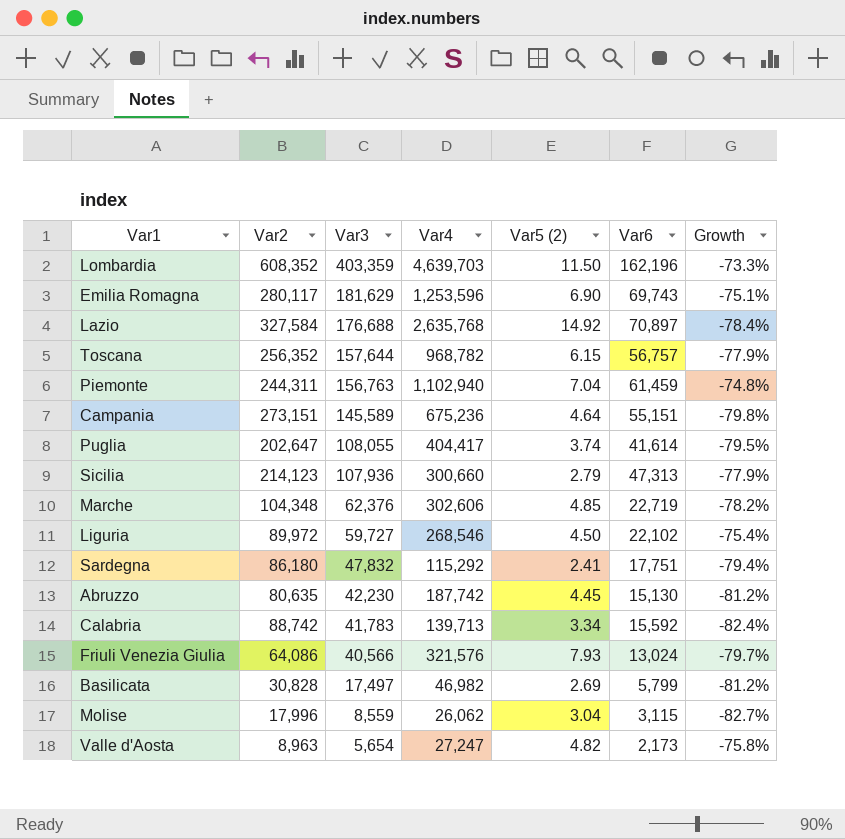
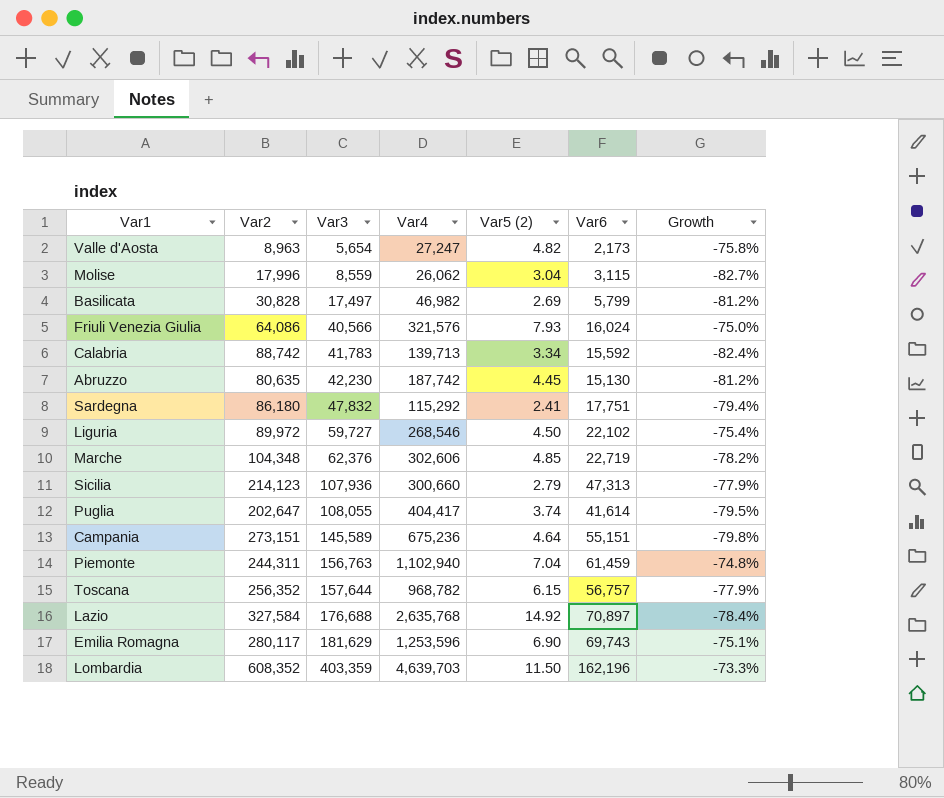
row order: Var3 descending -> Var3 ascending
Friuli Venezia Giulia | Var6: 13,024 -> 16,024
Friuli Venezia Giulia | Growth: -79.7% -> -75.0%

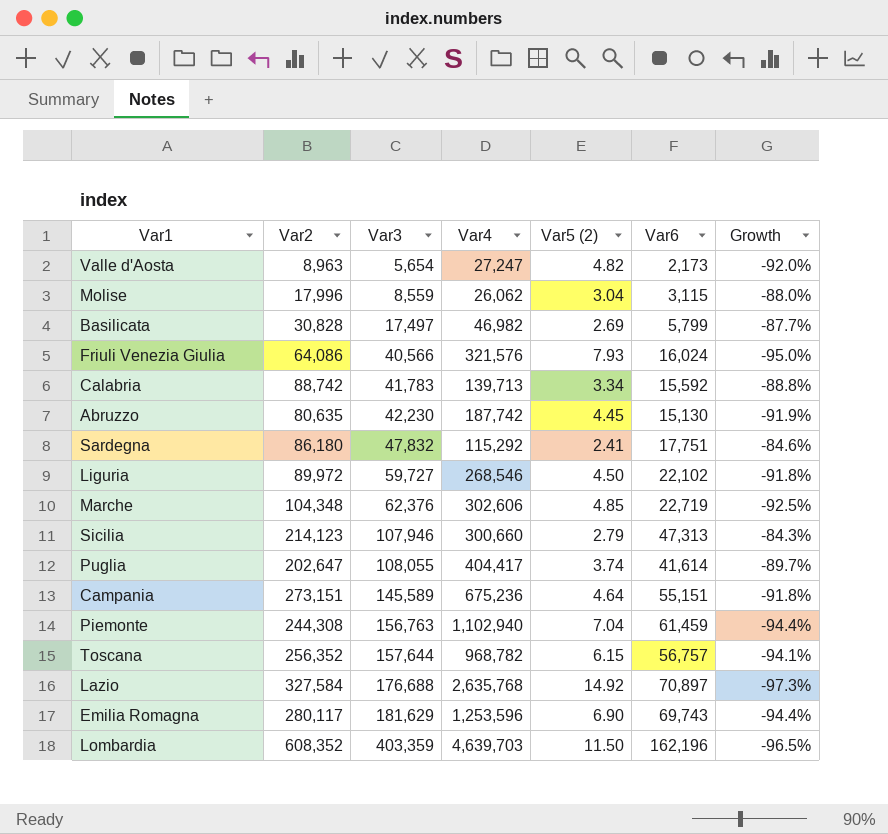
column Growth | formula: ([Var6] - [Var2]) / [Var2] -> ([Var6] - [Var4]) / [Var4]
Sicilia | Var3: 107,936 -> 107,946
Piemonte | Var2: 244,311 -> 244,308

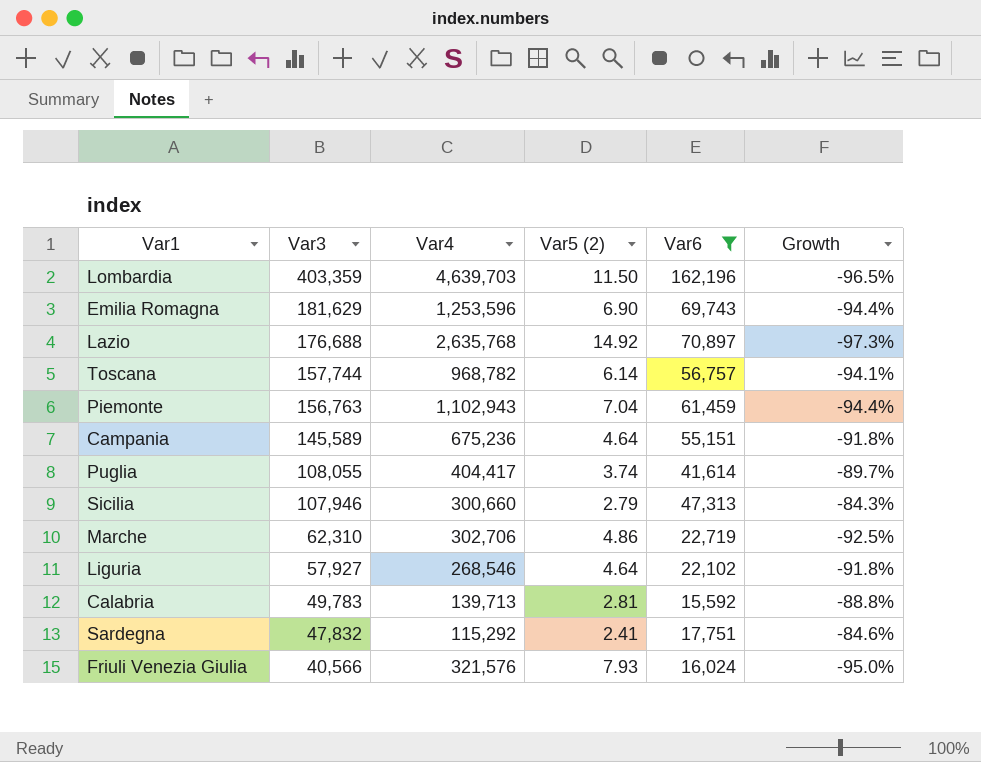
filter: none -> Var6 >= 15,592
row order: Var3 ascending -> Var3 descending
column Var2 | position: 2 -> none
Toscana | Var3: 157,644 -> 157,744
Toscana | Var5 (2): 6.15 -> 6.14
Piemonte | Var4: 1,102,940 -> 1,102,943
Marche | Var3: 62,376 -> 62,310
Marche | Var4: 302,606 -> 302,706
Marche | Var5 (2): 4.85 -> 4.86
Liguria | Var3: 59,727 -> 57,927
Liguria | Var5 (2): 4.50 -> 4.64
Calabria | Var3: 41,783 -> 49,783
Calabria | Var5 (2): 3.34 -> 2.81

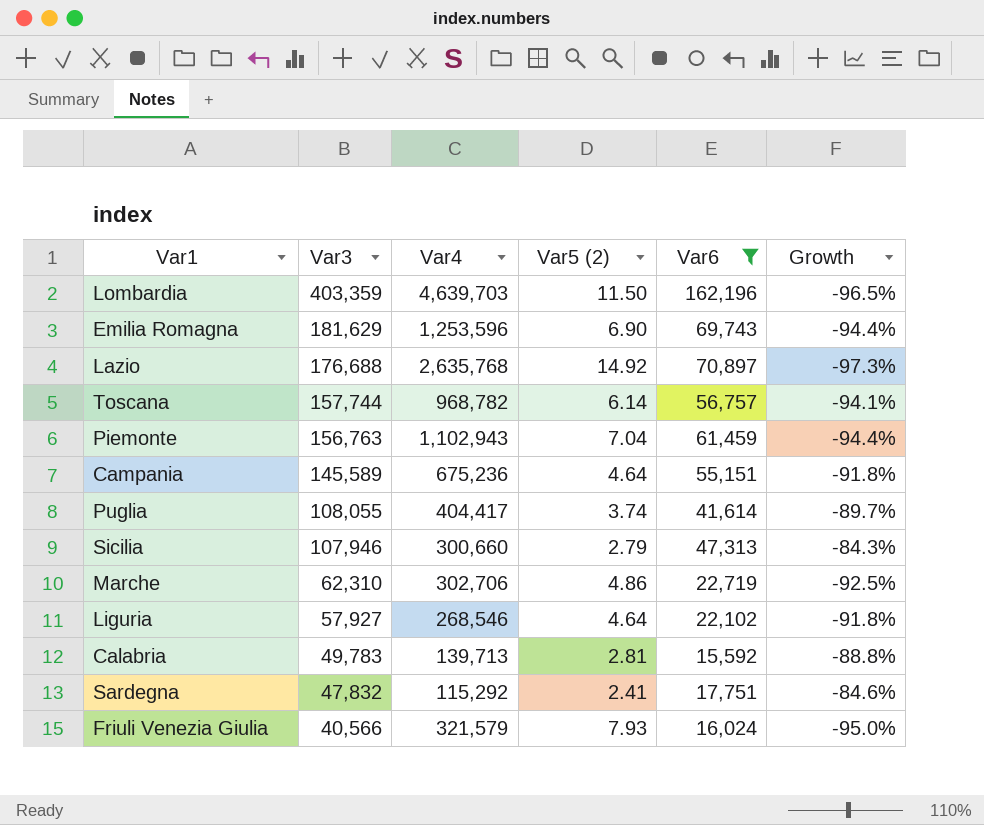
Friuli Venezia Giulia | Var4: 321,576 -> 321,579

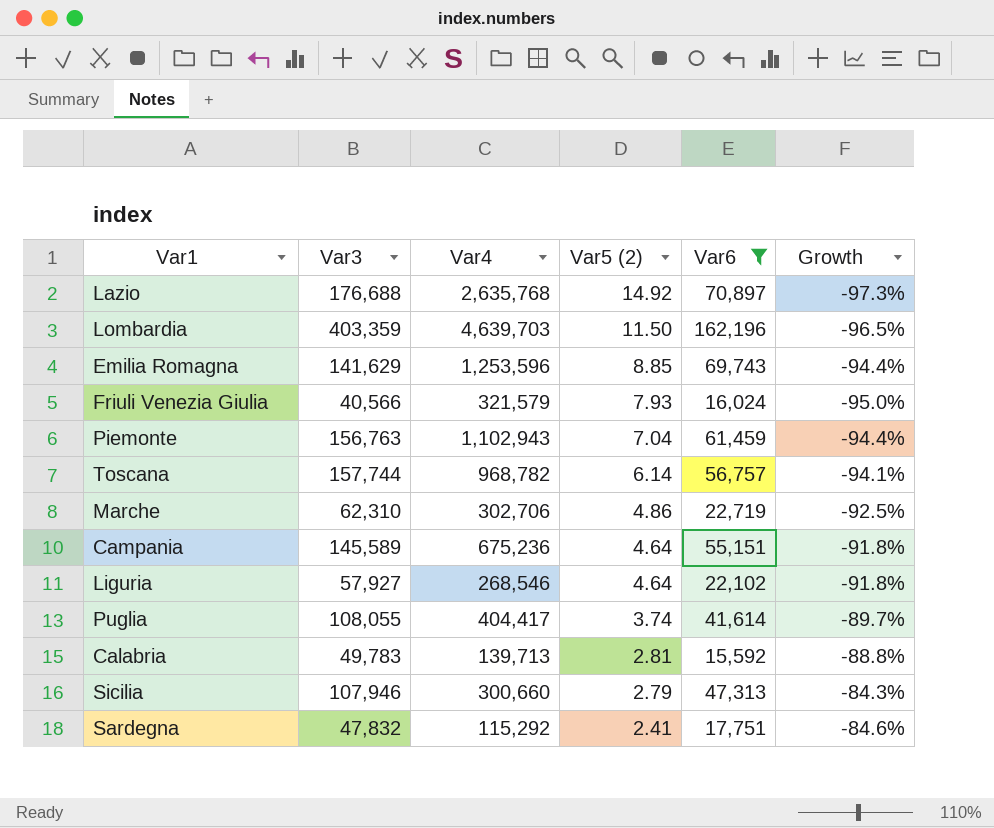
row order: Var3 descending -> Var5 (2) descending
Emilia Romagna | Var3: 181,629 -> 141,629
Emilia Romagna | Var5 (2): 6.90 -> 8.85

